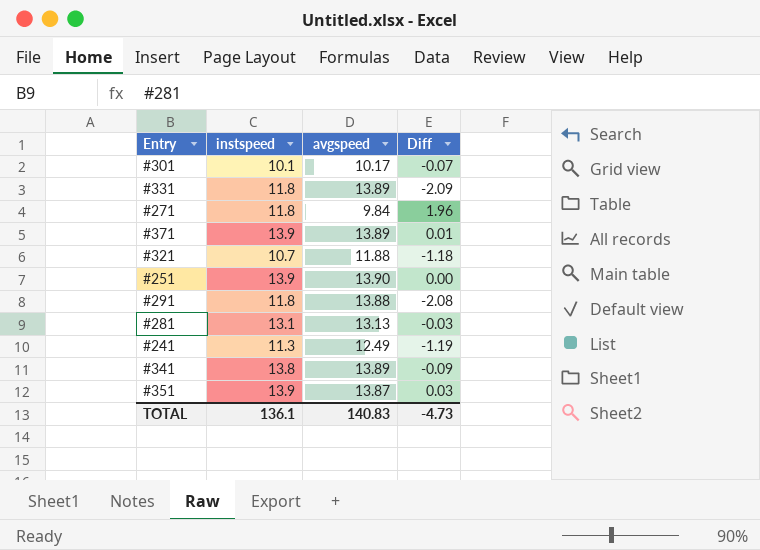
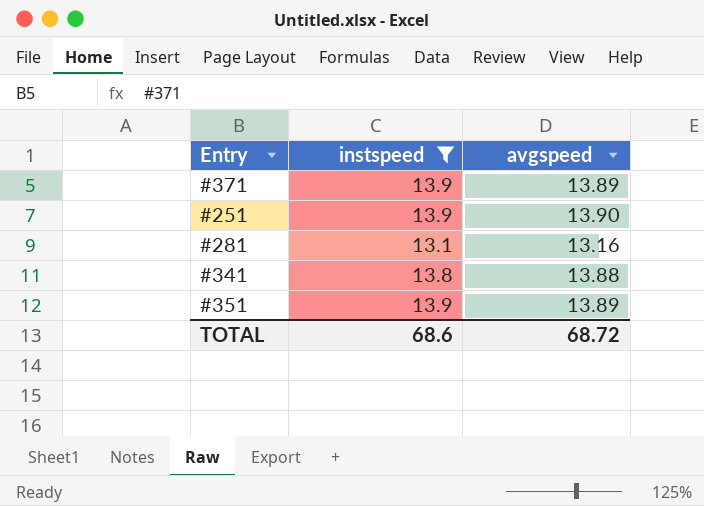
filter: none -> instspeed >= 13.1
column Diff | formula: [instspeed] - [avgspeed] -> none
#281 | avgspeed: 13.13 -> 13.16
#341 | avgspeed: 13.89 -> 13.88
#351 | avgspeed: 13.87 -> 13.89
TOTAL | instspeed: 136.1 -> 68.6
TOTAL | avgspeed: 140.83 -> 68.72

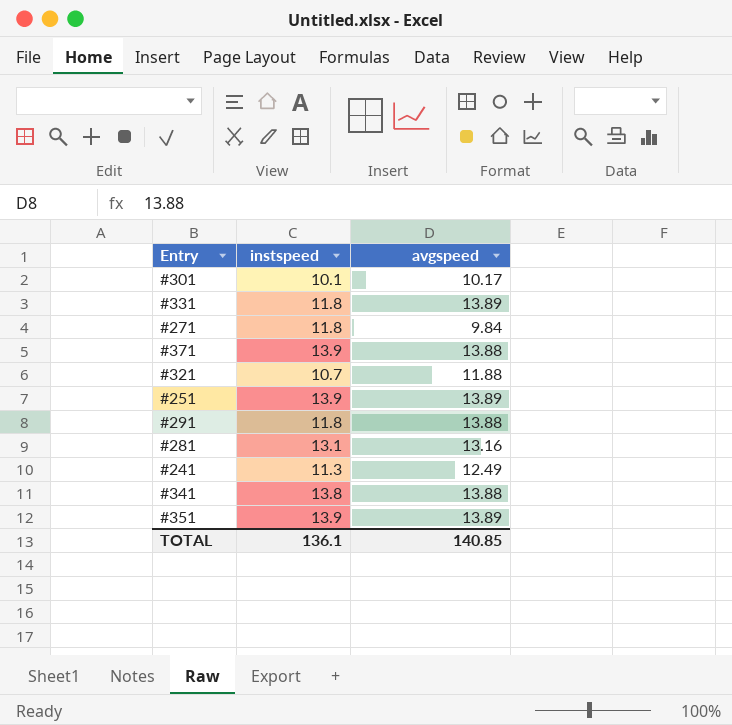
filter: instspeed >= 13.1 -> none
#371 | avgspeed: 13.89 -> 13.88
#251 | avgspeed: 13.90 -> 13.89
TOTAL | instspeed: 68.6 -> 136.1
TOTAL | avgspeed: 68.72 -> 140.85

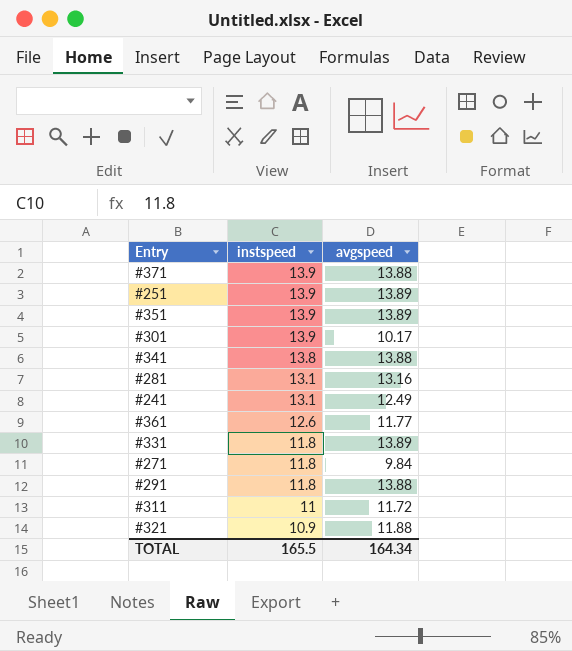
row order: none -> instspeed descending
#301 | instspeed: 10.1 -> 13.9
#241 | instspeed: 11.3 -> 13.1
row #361: none -> 12.6 | 11.77
row #311: none -> 11 | 11.72
#321 | instspeed: 10.7 -> 10.9
TOTAL | instspeed: 136.1 -> 165.5
TOTAL | avgspeed: 140.85 -> 164.34

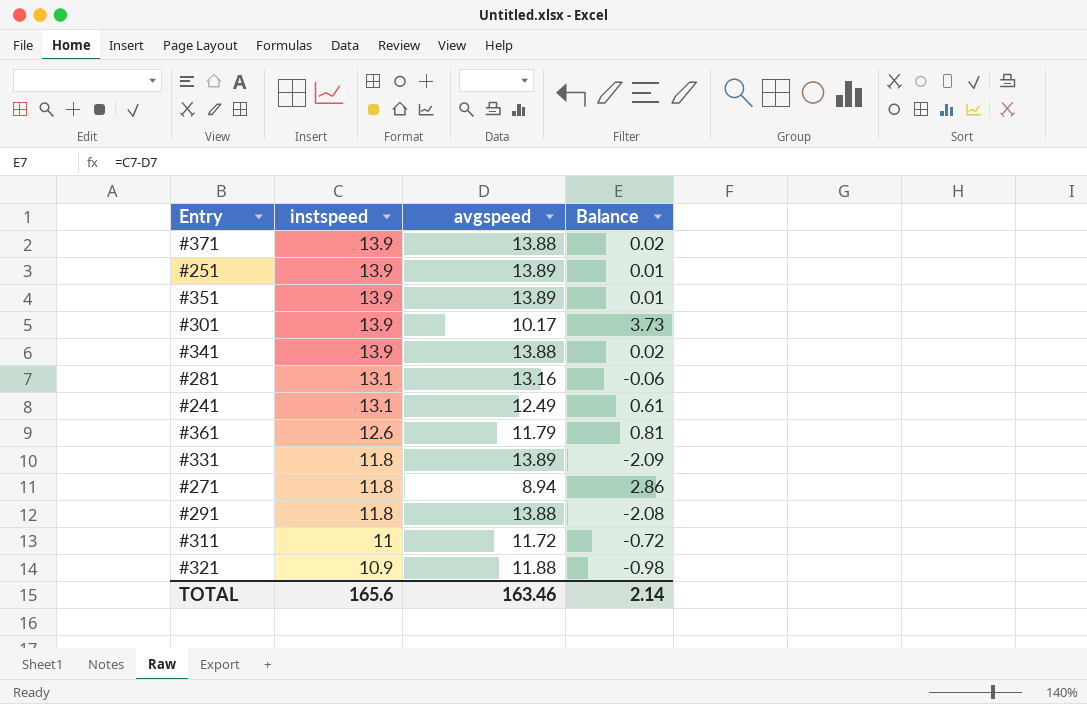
column Balance | formula: none -> [instspeed] - [avgspeed]
#341 | instspeed: 13.8 -> 13.9
#361 | avgspeed: 11.77 -> 11.79
#271 | avgspeed: 9.84 -> 8.94
TOTAL | instspeed: 165.5 -> 165.6
TOTAL | avgspeed: 164.34 -> 163.46

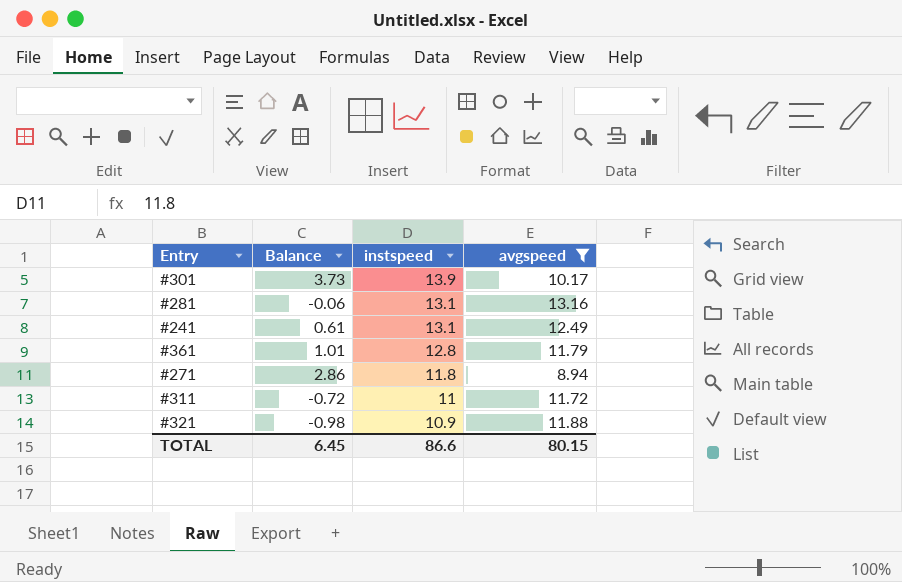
filter: none -> avgspeed <= 13.16
column Balance | position: 4 -> 2
#361 | Balance: 0.81 -> 1.01
#361 | instspeed: 12.6 -> 12.8
TOTAL | Balance: 2.14 -> 6.45
TOTAL | instspeed: 165.6 -> 86.6
TOTAL | avgspeed: 163.46 -> 80.15

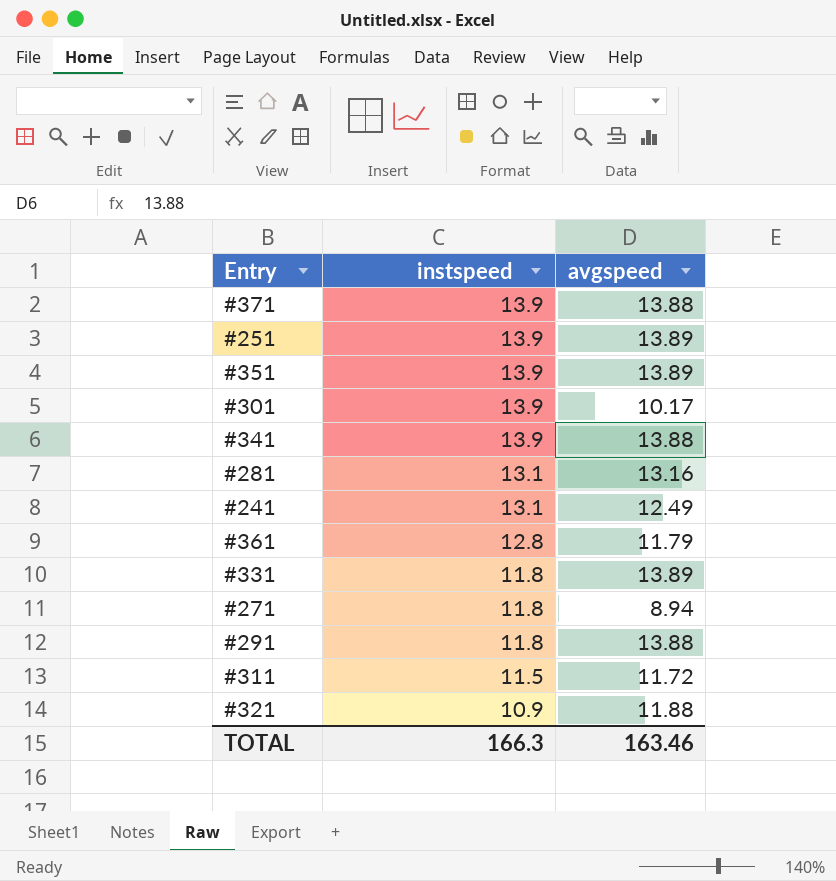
filter: avgspeed <= 13.16 -> none
column Balance | formula: [instspeed] - [avgspeed] -> none
#311 | instspeed: 11 -> 11.5
TOTAL | instspeed: 86.6 -> 166.3
TOTAL | avgspeed: 80.15 -> 163.46

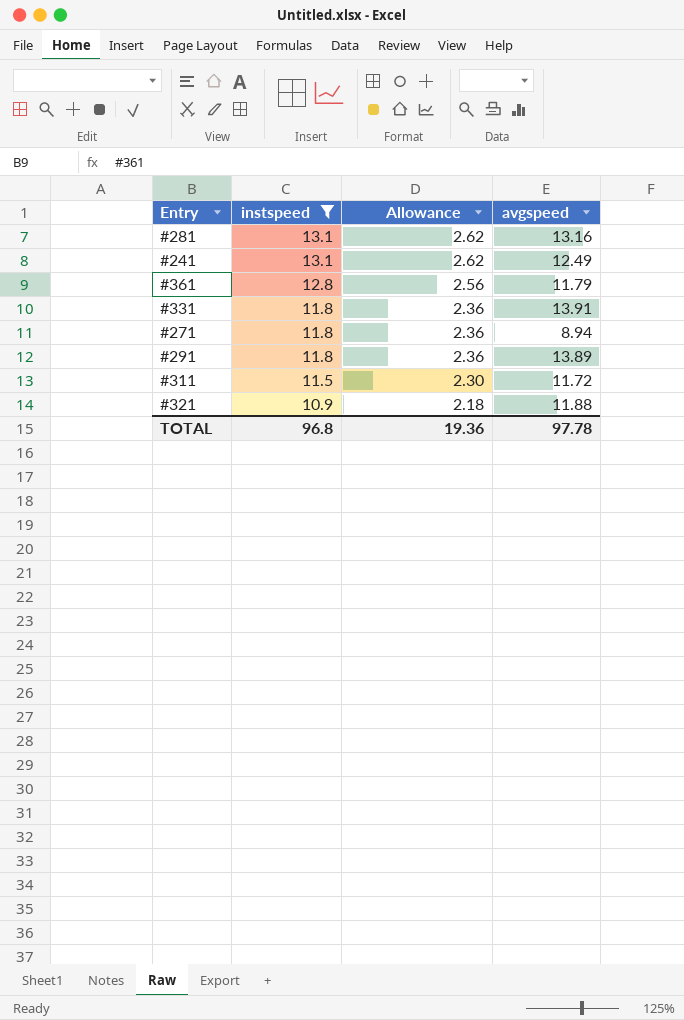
filter: none -> instspeed != 13.9
column Allowance | formula: none -> [instspeed] * 0.2
#331 | avgspeed: 13.89 -> 13.91
#291 | avgspeed: 13.88 -> 13.89
TOTAL | instspeed: 166.3 -> 96.8
TOTAL | avgspeed: 163.46 -> 97.78

